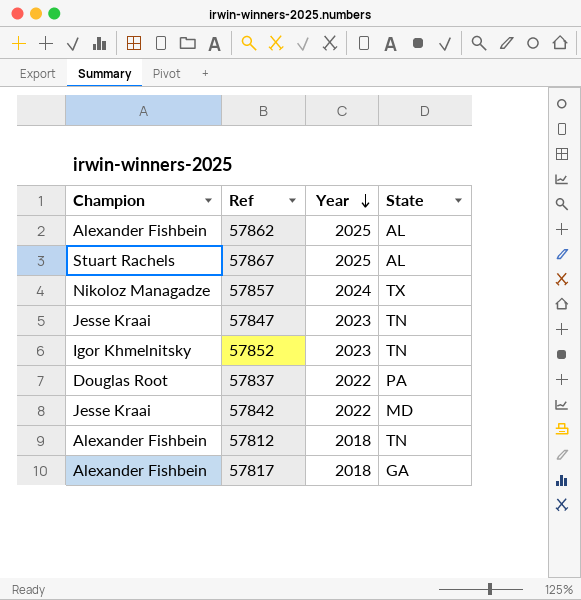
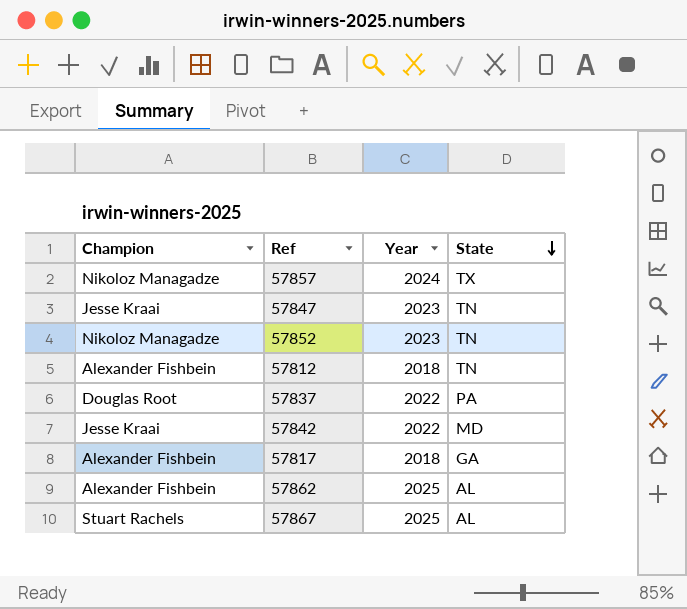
row order: Year descending -> State descending
57852 | Champion: Igor Khmelnitsky -> Nikoloz Managadze

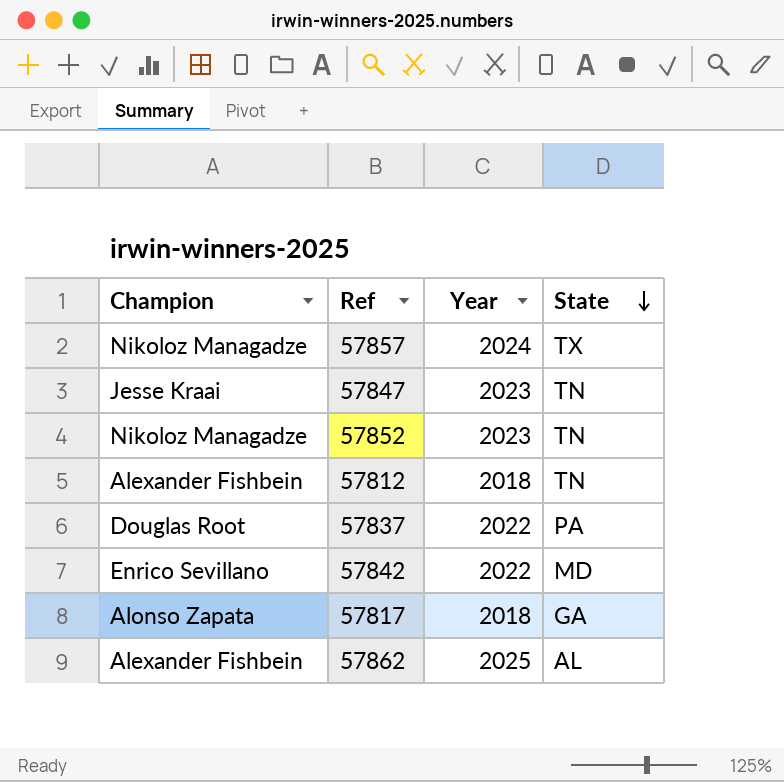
row 57867: Stuart Rachels | 2025 | AL -> none
57842 | Champion: Jesse Kraai -> Enrico Sevillano
57817 | Champion: Alexander Fishbein -> Alonso Zapata

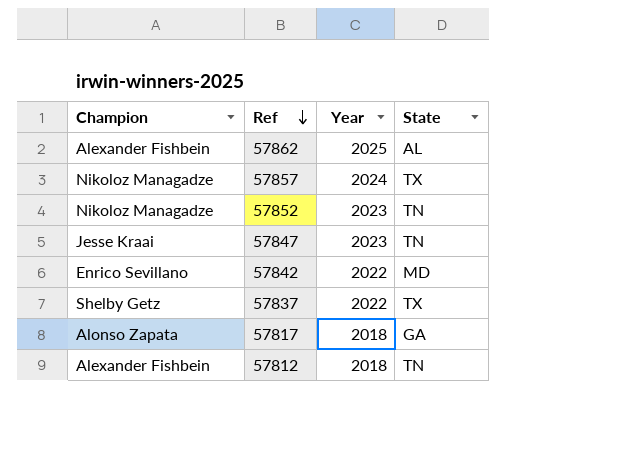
row order: State descending -> Ref descending
57837 | Champion: Douglas Root -> Shelby Getz
57837 | State: PA -> TX

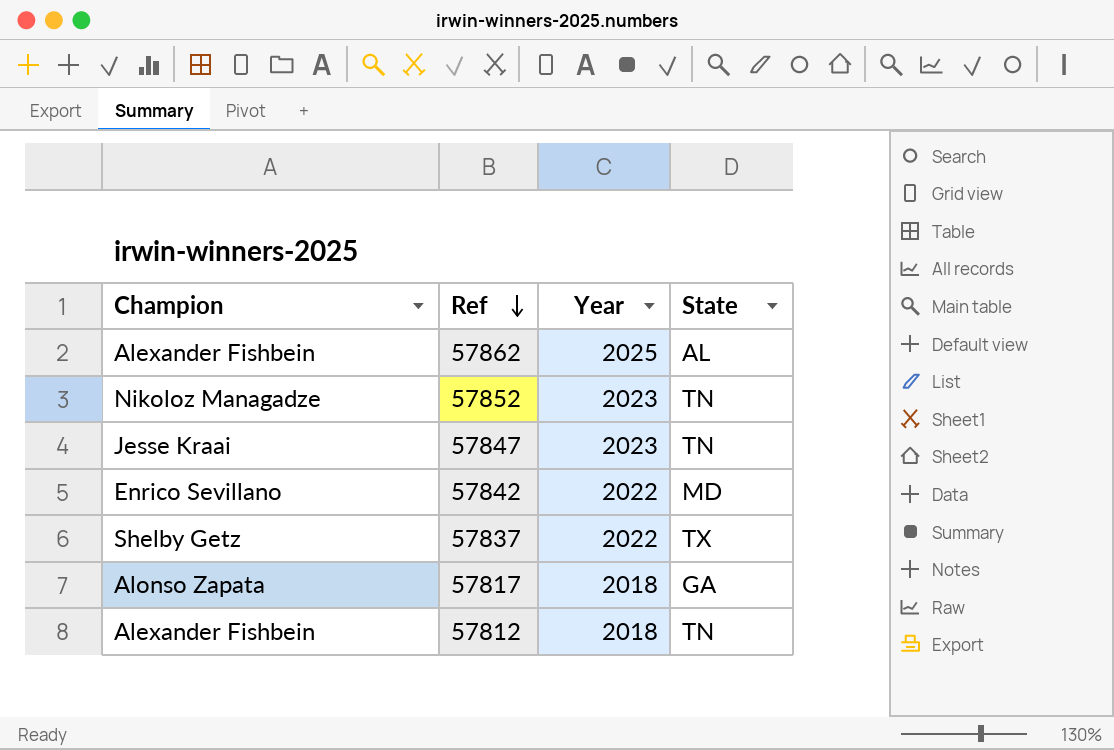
row 57857: Nikoloz Managadze | 2024 | TX -> none

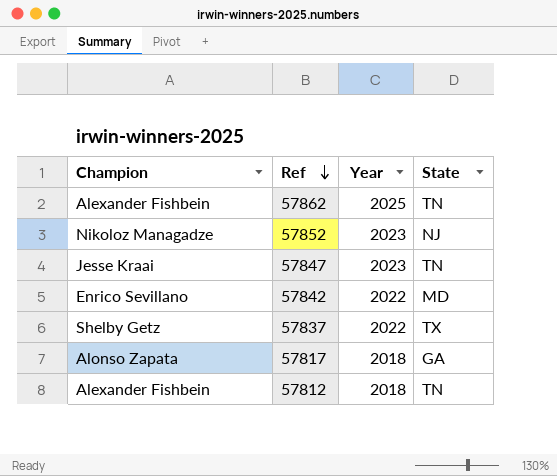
57862 | State: AL -> TN
57852 | State: TN -> NJ

